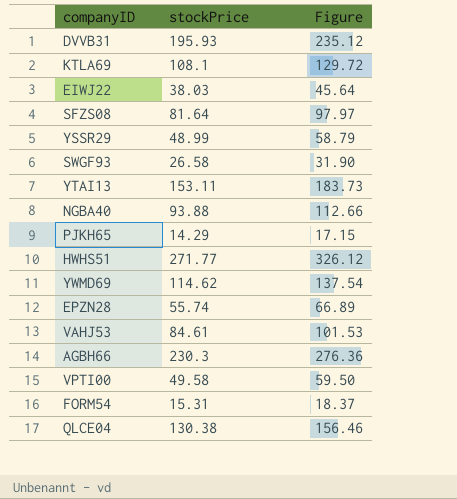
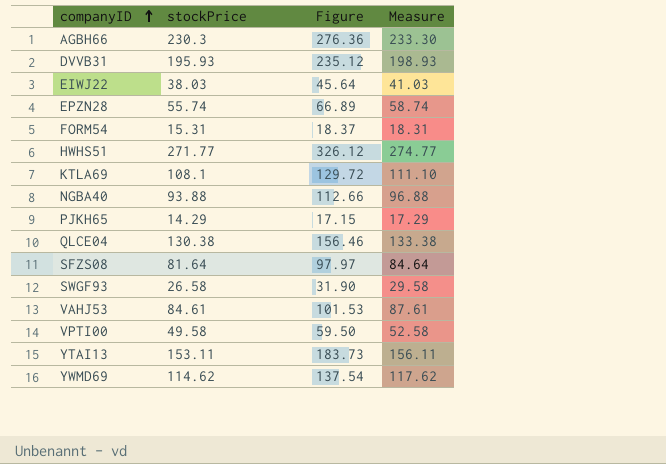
row order: none -> companyID ascending
column Measure | formula: none -> [stockPrice] + 3
row YSSR29: 48.99 | 58.79 -> none

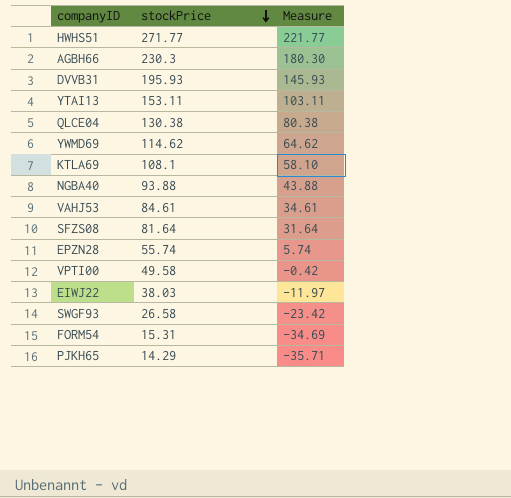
row order: companyID ascending -> stockPrice descending
column Figure | formula: [stockPrice] * 1.2 -> none
column Measure | formula: [stockPrice] + 3 -> [stockPrice] - 50

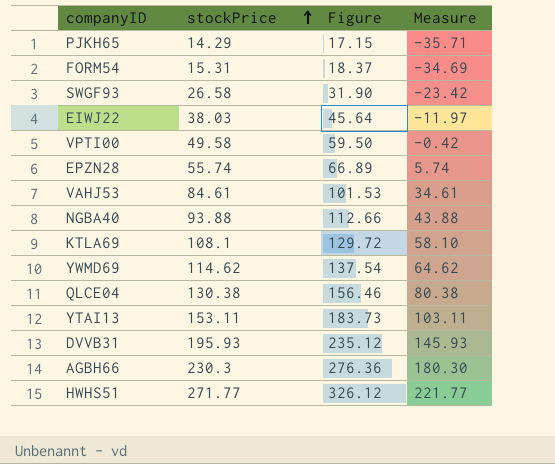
row order: stockPrice descending -> stockPrice ascending
column Figure | formula: none -> [stockPrice] * 1.2
row SFZS08: 81.64 | 31.64 -> none

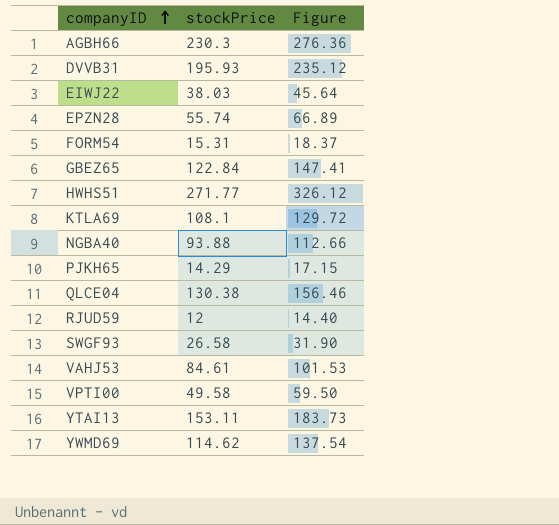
row order: stockPrice ascending -> companyID ascending
column Measure | formula: [stockPrice] - 50 -> none
row GBEZ65: none -> 122.84 | 147.41
row RJUD59: none -> 12 | 14.40

